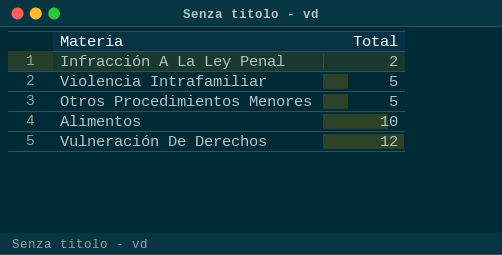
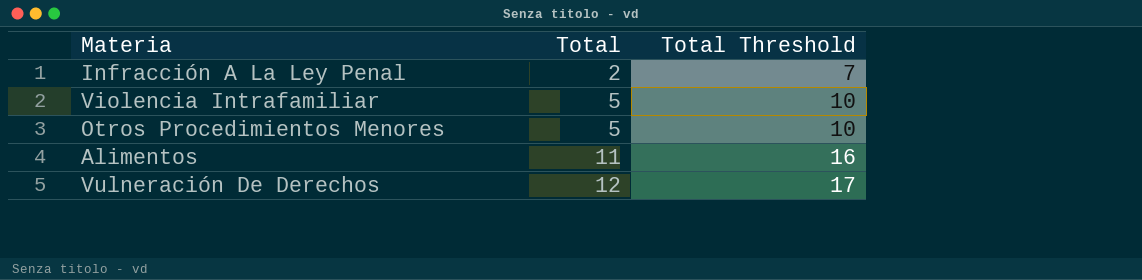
column Total Threshold | formula: none -> [Total] + 5
Alimentos | Total: 10 -> 11

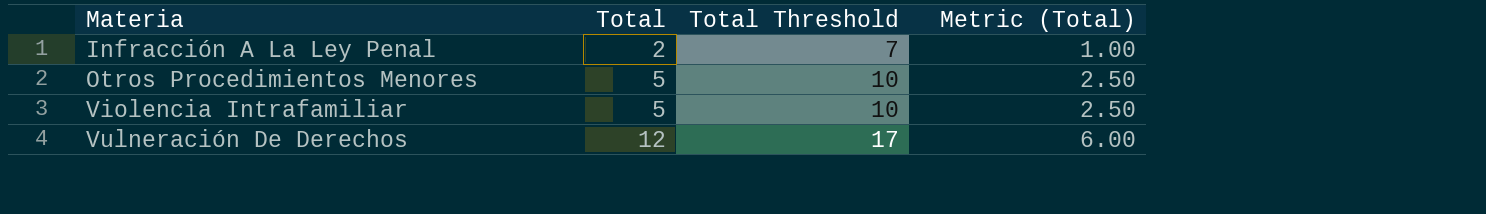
row order: Total ascending -> Materia ascending
column Metric (Total) | formula: none -> [Total] * 0.5
row Alimentos: 11 | 16 -> none

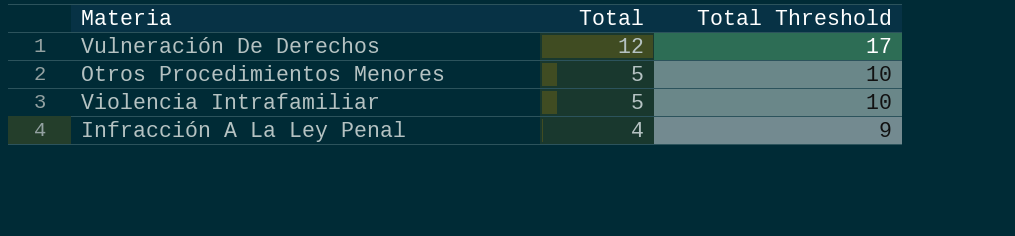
row order: Materia ascending -> Total descending
column Metric (Total) | formula: [Total] * 0.5 -> none
Infracción A La Ley Penal | Total: 2 -> 4
Infracción A La Ley Penal | Total Threshold: 7 -> 9

